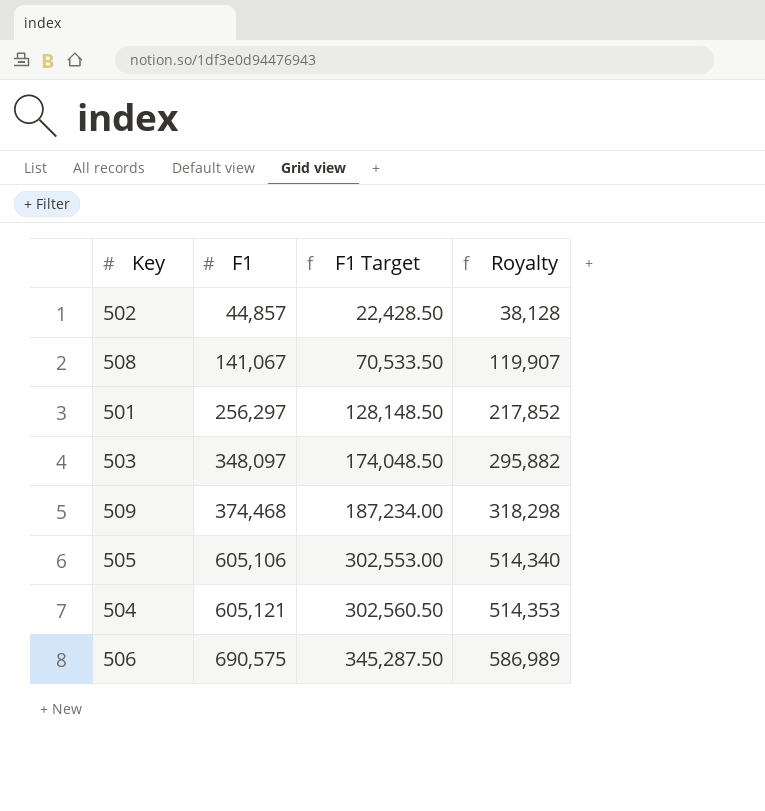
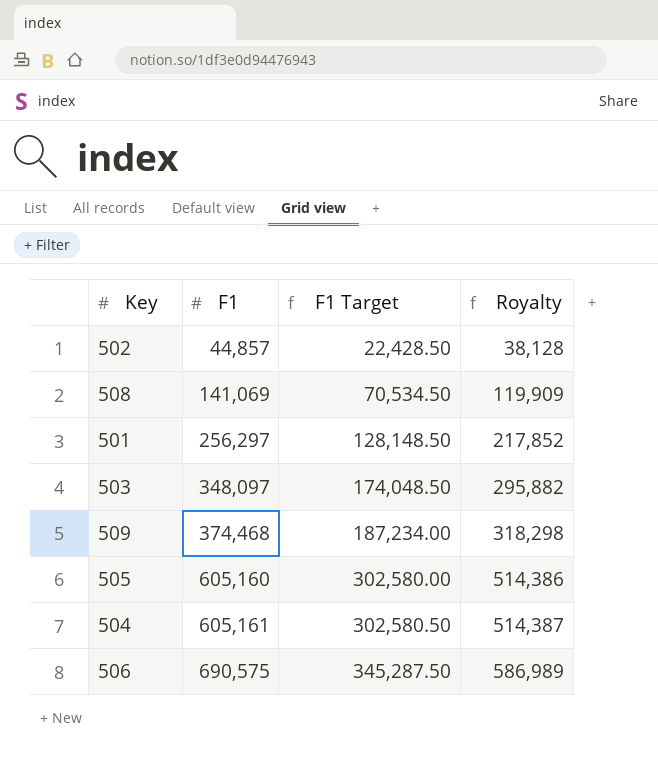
508 | F1: 141,067 -> 141,069
508 | F1 Target: 70,533.50 -> 70,534.50
508 | Royalty: 119,907 -> 119,909
505 | F1: 605,106 -> 605,160
505 | F1 Target: 302,553.00 -> 302,580.00
505 | Royalty: 514,340 -> 514,386
504 | F1: 605,121 -> 605,161
504 | F1 Target: 302,560.50 -> 302,580.50
504 | Royalty: 514,353 -> 514,387

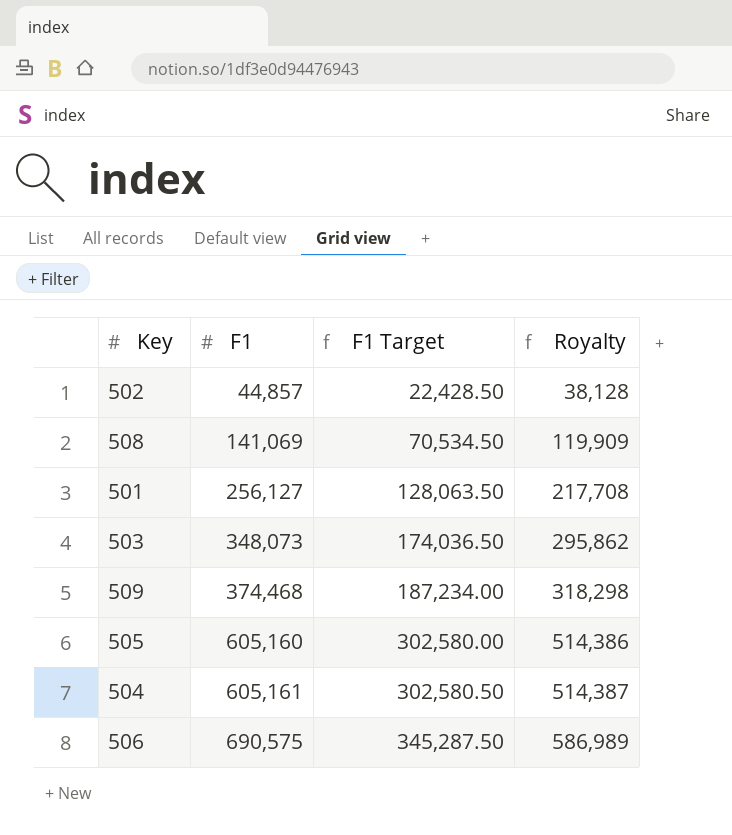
501 | F1: 256,297 -> 256,127
501 | F1 Target: 128,148.50 -> 128,063.50
501 | Royalty: 217,852 -> 217,708
503 | F1: 348,097 -> 348,073
503 | F1 Target: 174,048.50 -> 174,036.50
503 | Royalty: 295,882 -> 295,862

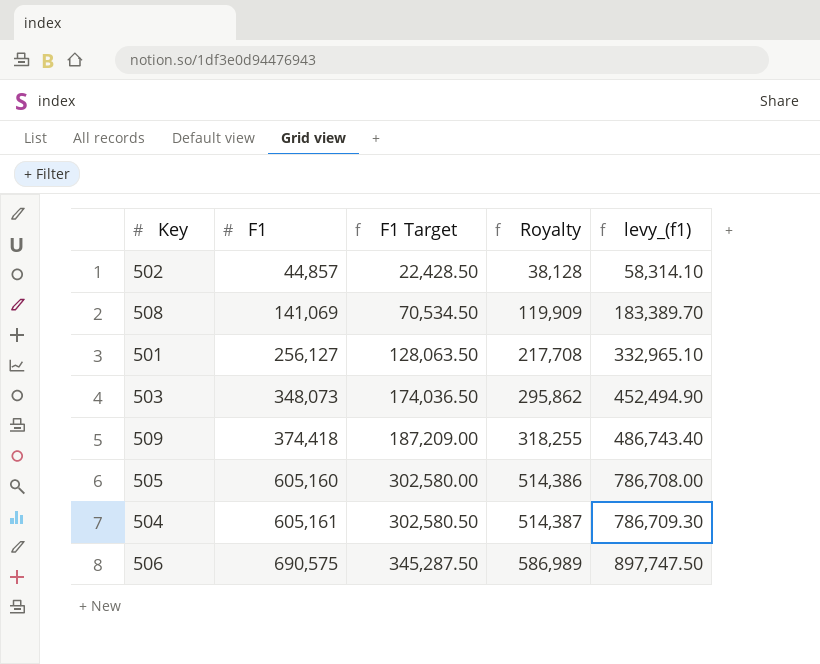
column levy_(f1) | formula: none -> [F1] * 1.3
509 | F1: 374,468 -> 374,418
509 | F1 Target: 187,234.00 -> 187,209.00
509 | Royalty: 318,298 -> 318,255

